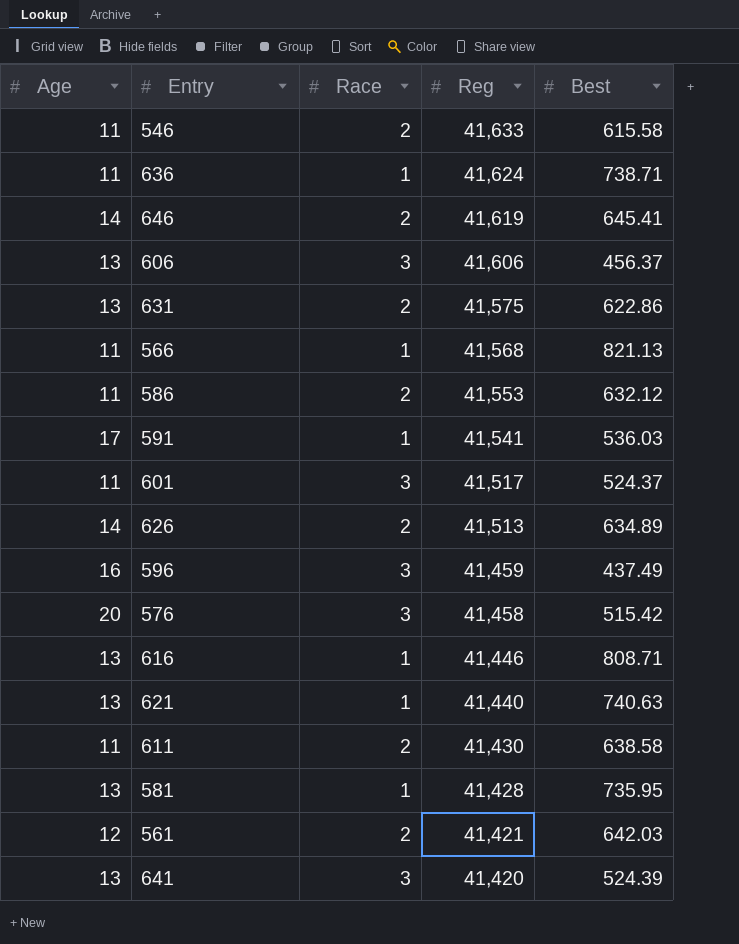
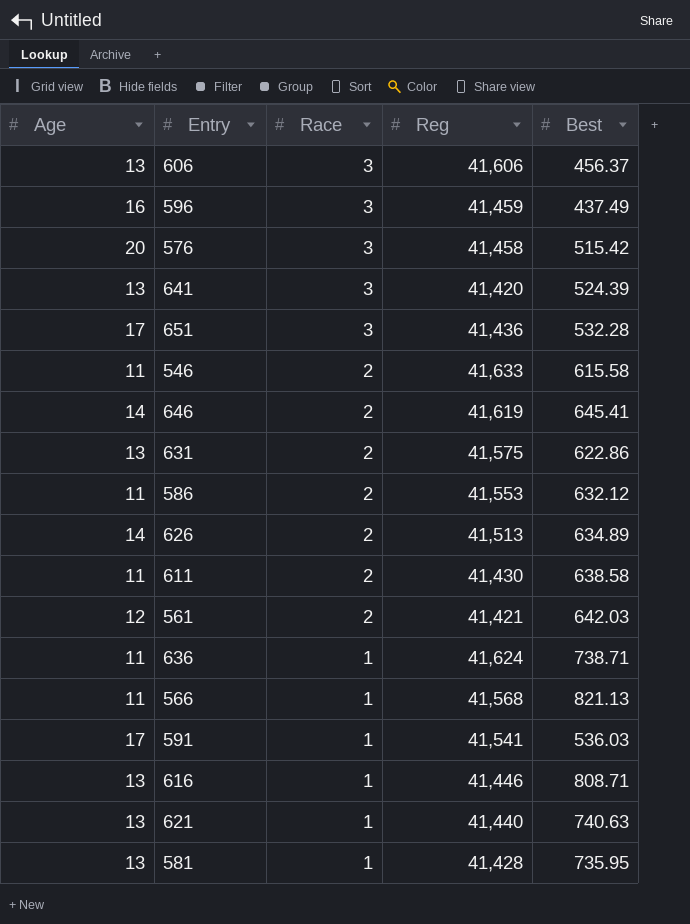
row order: Reg descending -> Race descending
row 601: 11 | 3 | 41,517 | 524.37 -> none
row 651: none -> 17 | 3 | 41,436 | 532.28

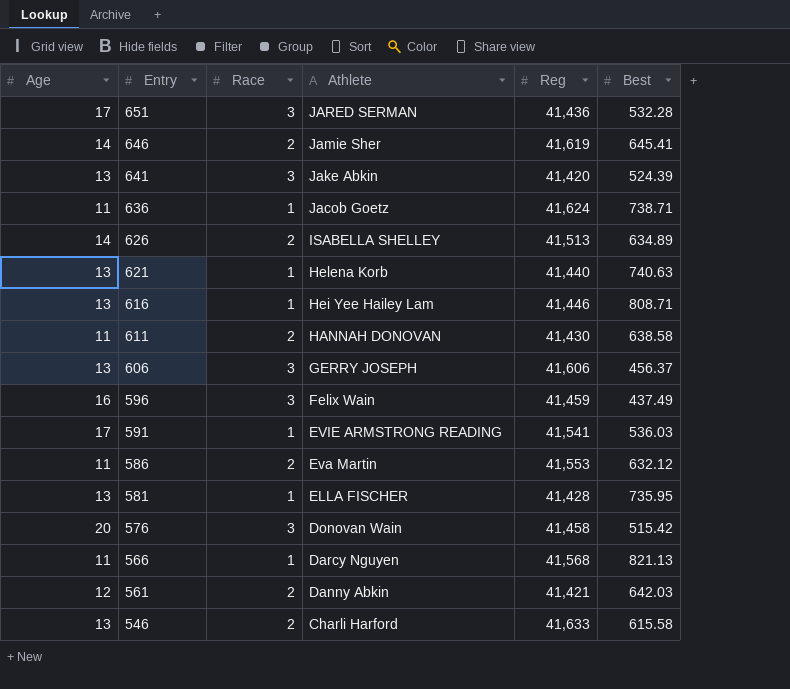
row order: Race descending -> Entry descending
column Athlete | position: none -> 4
row 631: 13 | 2 | 41,575 | 622.86 -> none
546 | Age: 11 -> 13

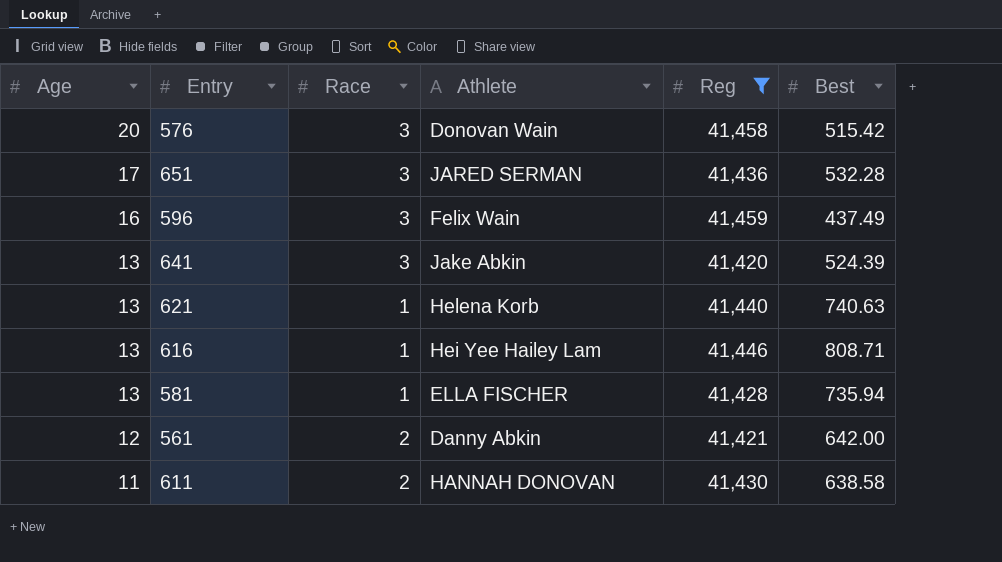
filter: none -> Reg <= 41,459
row order: Entry descending -> Age descending
581 | Best: 735.95 -> 735.94
561 | Best: 642.03 -> 642.00

